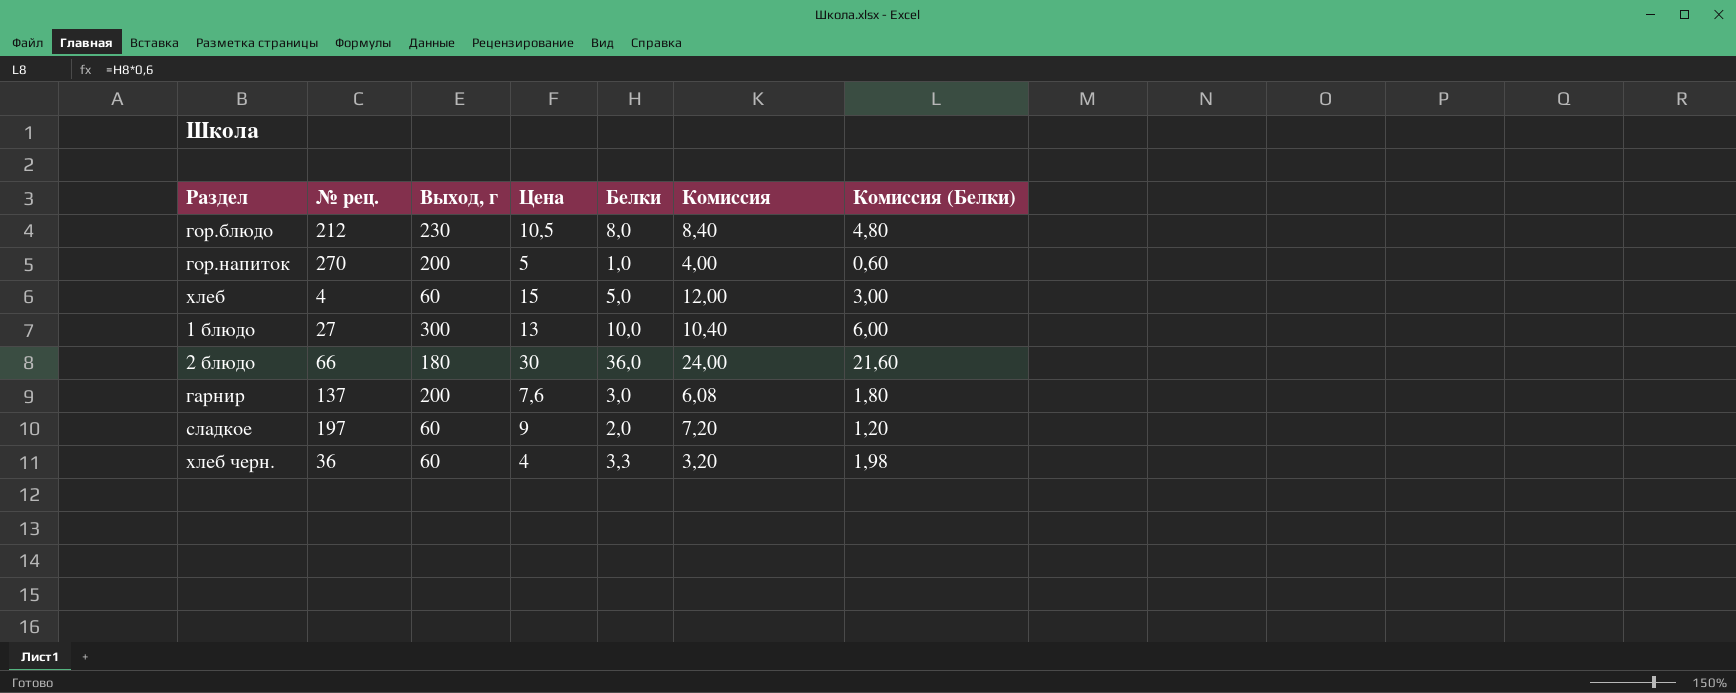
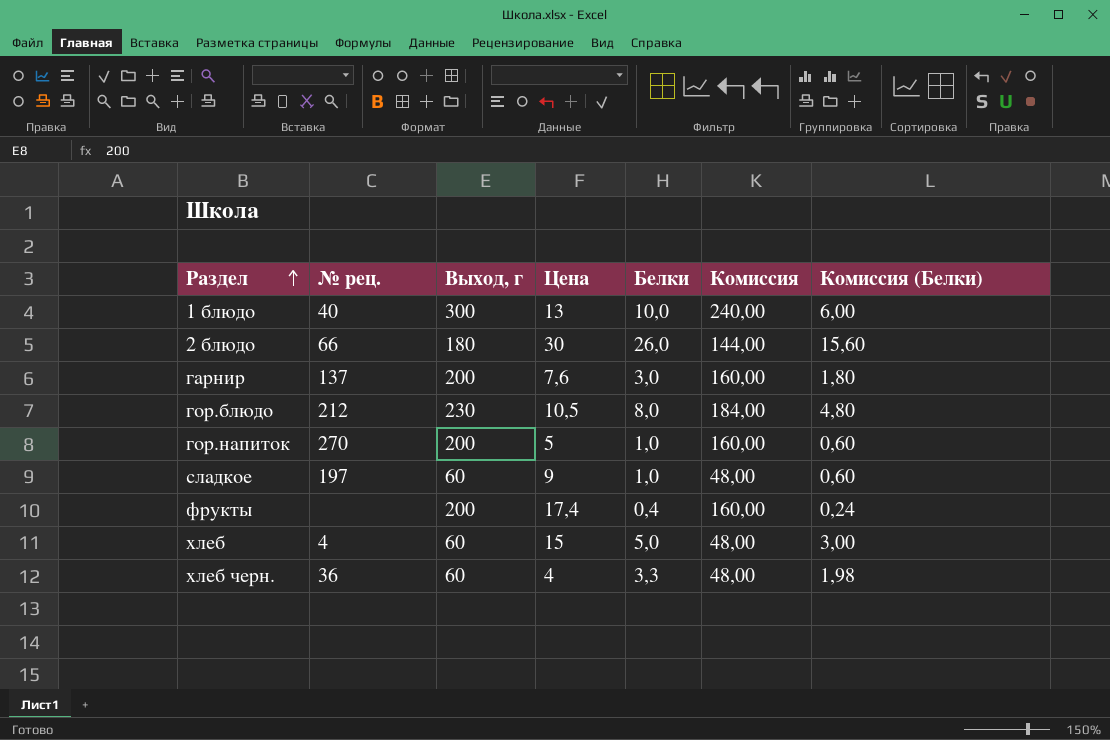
row order: none -> Раздел ascending
column Комиссия | formula: [Цена] * 0,8 -> [Выход, г] * 0,8
1 блюдо | № рец.: 27 -> 40
2 блюдо | Белки: 36,0 -> 26,0
2 блюдо | Комиссия (Белки): 21,60 -> 15,60
сладкое | Белки: 2,0 -> 1,0
сладкое | Комиссия (Белки): 1,20 -> 0,60
row фрукты: none -> none | 200 | 17,4 | 0,4 | 160,00 | 0,24

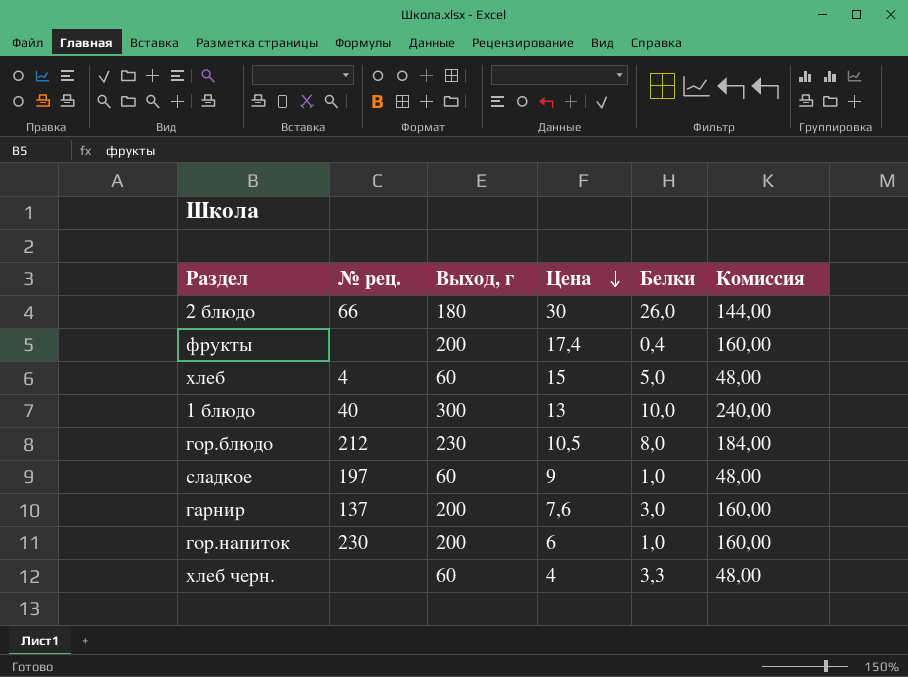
row order: Раздел ascending -> Цена descending
column Комиссия (Белки) | formula: [Белки] * 0,6 -> none
гор.напиток | № рец.: 270 -> 230
гор.напиток | Цена: 5 -> 6
хлеб черн. | № рец.: 36 -> none

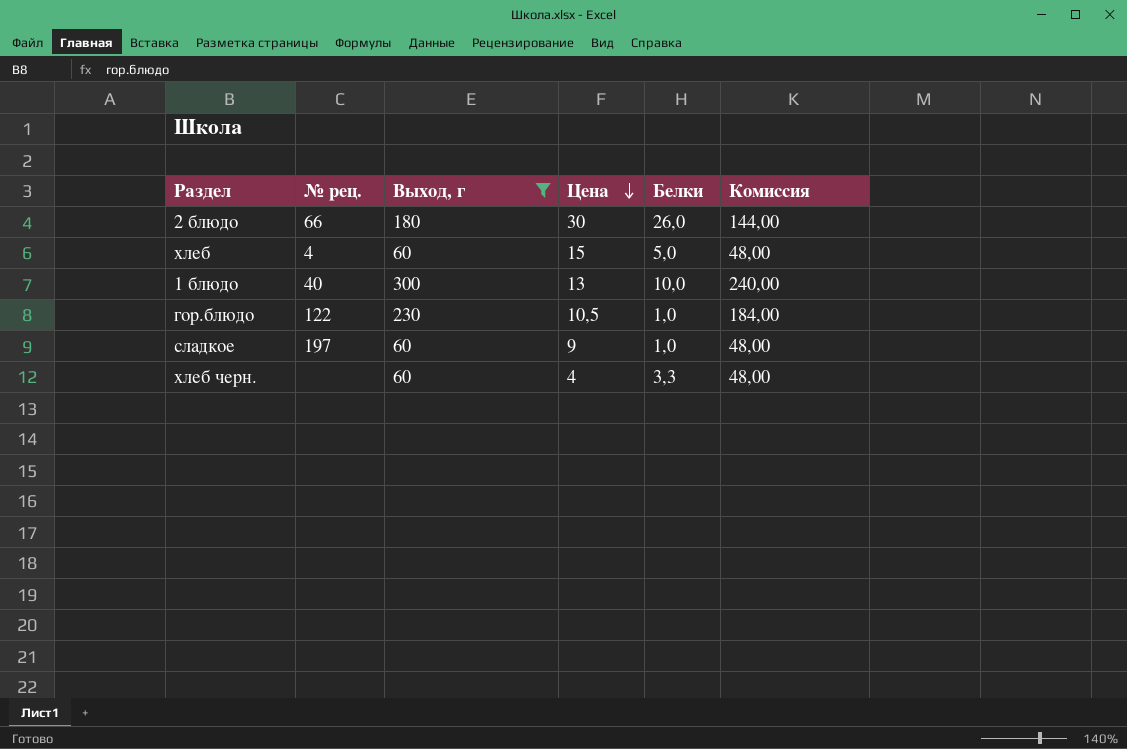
filter: none -> Выход, г != 200
гор.блюдо | № рец.: 212 -> 122
гор.блюдо | Белки: 8,0 -> 1,0

